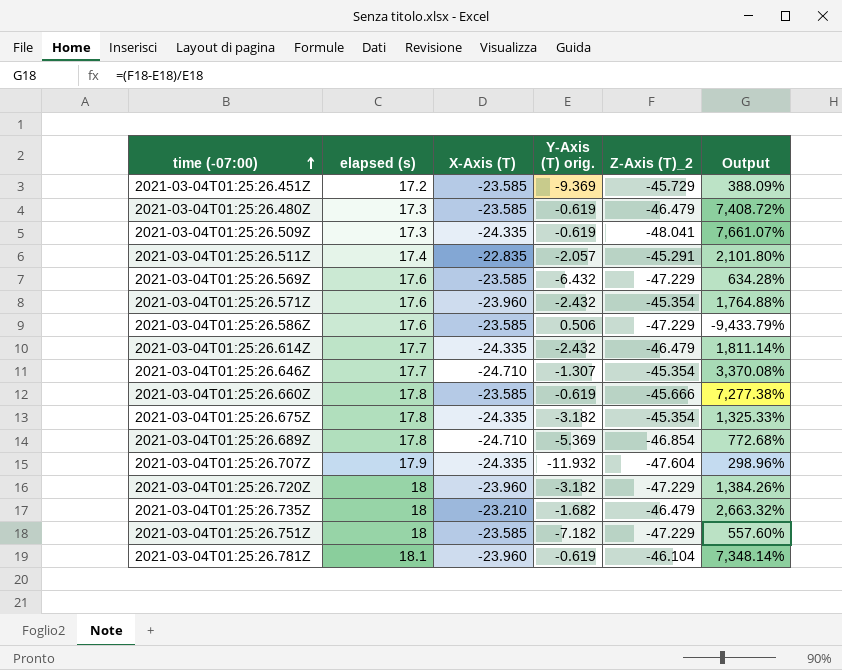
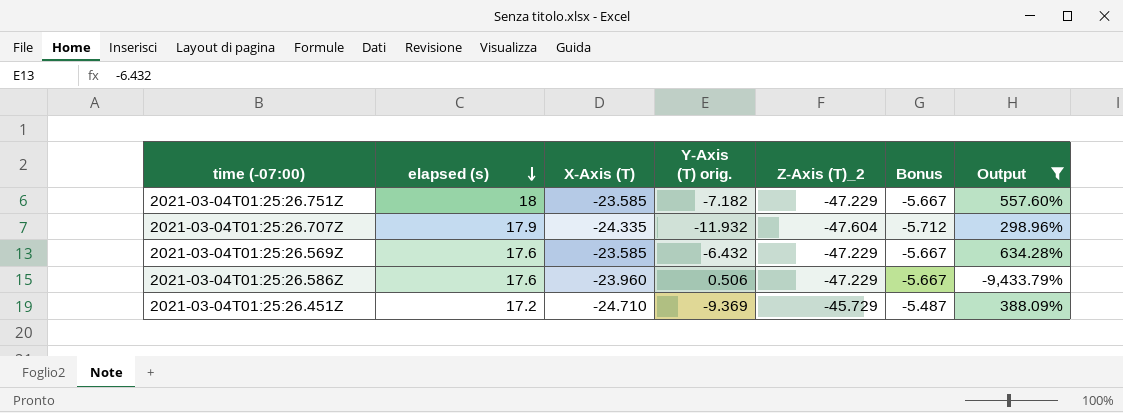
filter: none -> Output <= 634.28%
row order: time (-07:00) ascending -> elapsed (s) descending
column Bonus | formula: none -> [Z-Axis (T)_2] * 0.12
2021-03-04T01:25:26.586Z | X-Axis (T): -23.585 -> -23.960
2021-03-04T01:25:26.451Z | X-Axis (T): -23.585 -> -24.710

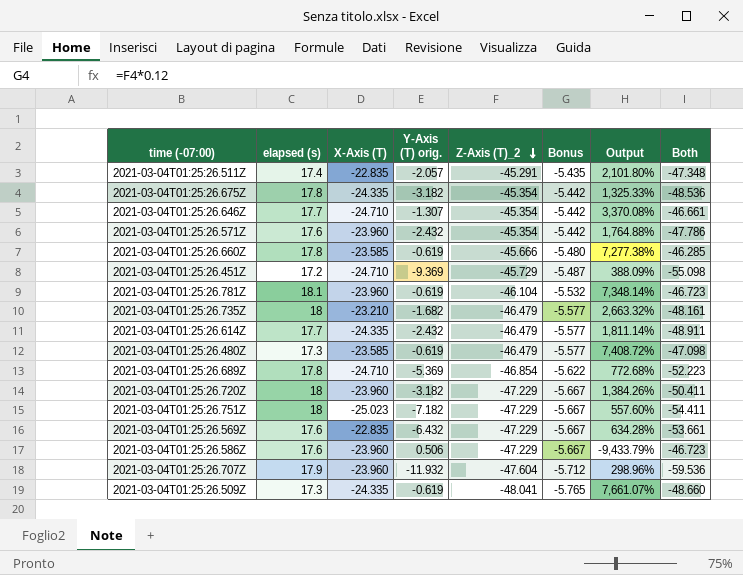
filter: Output <= 634.28% -> none
row order: elapsed (s) descending -> Z-Axis (T)_2 descending
column Both | formula: none -> [Y-Axis (T) orig.] + [Z-Axis (T)_2]
2021-03-04T01:25:26.751Z | X-Axis (T): -23.585 -> -25.023
2021-03-04T01:25:26.569Z | X-Axis (T): -23.585 -> -22.835
2021-03-04T01:25:26.707Z | X-Axis (T): -24.335 -> -23.960

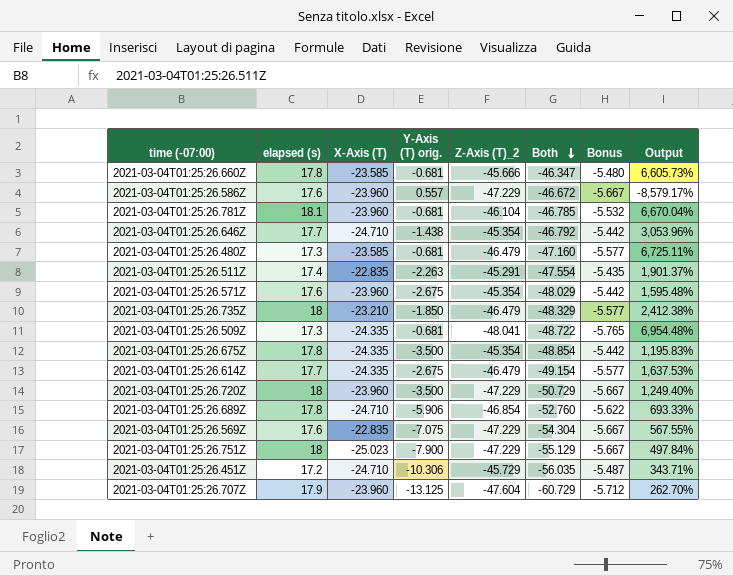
row order: Z-Axis (T)_2 descending -> Both descending
column Both | position: 8 -> 6
2021-03-04T01:25:26.660Z | Y-Axis (T) orig.: -0.619 -> -0.681
2021-03-04T01:25:26.660Z | Both: -46.285 -> -46.347
2021-03-04T01:25:26.660Z | Output: 7,277.38% -> 6,605.73%
2021-03-04T01:25:26.586Z | Y-Axis (T) orig.: 0.506 -> 0.557
2021-03-04T01:25:26.586Z | Both: -46.723 -> -46.672
2021-03-04T01:25:26.586Z | Output: -9,433.79% -> -8,579.17%
2021-03-04T01:25:26.781Z | Y-Axis (T) orig.: -0.619 -> -0.681
2021-03-04T01:25:26.781Z | Both: -46.723 -> -46.785
2021-03-04T01:25:26.781Z | Output: 7,348.14% -> 6,670.04%
2021-03-04T01:25:26.646Z | Y-Axis (T) orig.: -1.307 -> -1.438
2021-03-04T01:25:26.646Z | Both: -46.661 -> -46.792
2021-03-04T01:25:26.646Z | Output: 3,370.08% -> 3,053.96%
2021-03-04T01:25:26.480Z | Y-Axis (T) orig.: -0.619 -> -0.681
2021-03-04T01:25:26.480Z | Both: -47.098 -> -47.160
2021-03-04T01:25:26.480Z | Output: 7,408.72% -> 6,725.11%
2021-03-04T01:25:26.511Z | Y-Axis (T) orig.: -2.057 -> -2.263
2021-03-04T01:25:26.511Z | Both: -47.348 -> -47.554
2021-03-04T01:25:26.511Z | Output: 2,101.80% -> 1,901.37%
2021-03-04T01:25:26.571Z | Y-Axis (T) orig.: -2.432 -> -2.675
2021-03-04T01:25:26.571Z | Both: -47.786 -> -48.029
2021-03-04T01:25:26.571Z | Output: 1,764.88% -> 1,595.48%
2021-03-04T01:25:26.735Z | Y-Axis (T) orig.: -1.682 -> -1.850
2021-03-04T01:25:26.735Z | Both: -48.161 -> -48.329
2021-03-04T01:25:26.735Z | Output: 2,663.32% -> 2,412.38%
2021-03-04T01:25:26.509Z | Y-Axis (T) orig.: -0.619 -> -0.681
2021-03-04T01:25:26.509Z | Both: -48.660 -> -48.722
2021-03-04T01:25:26.509Z | Output: 7,661.07% -> 6,954.48%
2021-03-04T01:25:26.675Z | Y-Axis (T) orig.: -3.182 -> -3.500
2021-03-04T01:25:26.675Z | Both: -48.536 -> -48.854
2021-03-04T01:25:26.675Z | Output: 1,325.33% -> 1,195.83%
2021-03-04T01:25:26.614Z | Y-Axis (T) orig.: -2.432 -> -2.675
2021-03-04T01:25:26.614Z | Both: -48.911 -> -49.154
2021-03-04T01:25:26.614Z | Output: 1,811.14% -> 1,637.53%
2021-03-04T01:25:26.720Z | Y-Axis (T) orig.: -3.182 -> -3.500
2021-03-04T01:25:26.720Z | Both: -50.411 -> -50.729
2021-03-04T01:25:26.720Z | Output: 1,384.26% -> 1,249.40%
2021-03-04T01:25:26.689Z | Y-Axis (T) orig.: -5.369 -> -5.906
2021-03-04T01:25:26.689Z | Both: -52.223 -> -52.760
2021-03-04T01:25:26.689Z | Output: 772.68% -> 693.33%
2021-03-04T01:25:26.569Z | Y-Axis (T) orig.: -6.432 -> -7.075
2021-03-04T01:25:26.569Z | Both: -53.661 -> -54.304
2021-03-04T01:25:26.569Z | Output: 634.28% -> 567.55%
2021-03-04T01:25:26.751Z | Y-Axis (T) orig.: -7.182 -> -7.900
2021-03-04T01:25:26.751Z | Both: -54.411 -> -55.129
2021-03-04T01:25:26.751Z | Output: 557.60% -> 497.84%
2021-03-04T01:25:26.451Z | Y-Axis (T) orig.: -9.369 -> -10.306
2021-03-04T01:25:26.451Z | Both: -55.098 -> -56.035
2021-03-04T01:25:26.451Z | Output: 388.09% -> 343.71%
2021-03-04T01:25:26.707Z | Y-Axis (T) orig.: -11.932 -> -13.125
2021-03-04T01:25:26.707Z | Both: -59.536 -> -60.729
2021-03-04T01:25:26.707Z | Output: 298.96% -> 262.70%

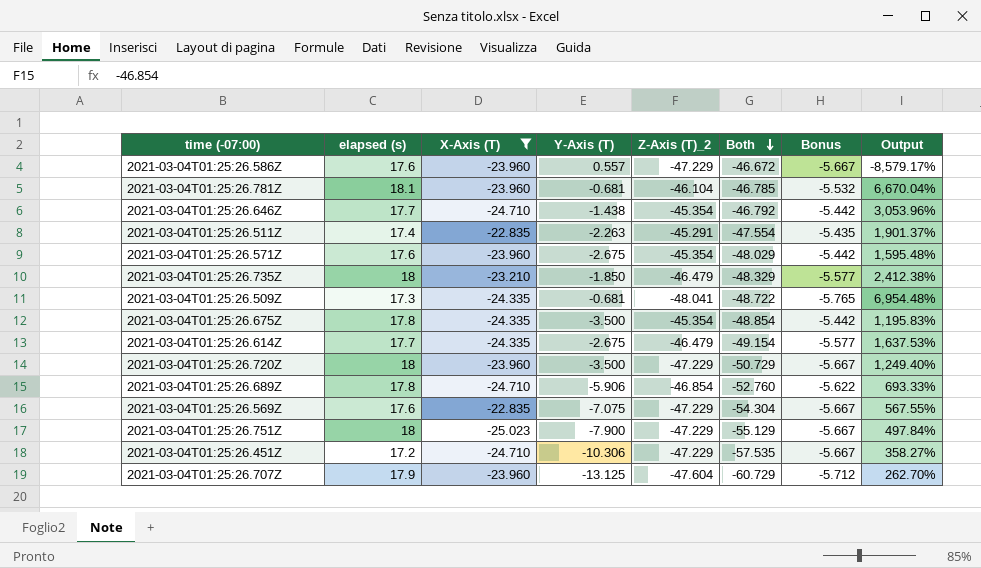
filter: none -> X-Axis (T) != -23.585
column name: Y-Axis (T) orig. -> Y-Axis (T)
2021-03-04T01:25:26.451Z | Z-Axis (T)_2: -45.729 -> -47.229
2021-03-04T01:25:26.451Z | Both: -56.035 -> -57.535
2021-03-04T01:25:26.451Z | Bonus: -5.487 -> -5.667
2021-03-04T01:25:26.451Z | Output: 343.71% -> 358.27%

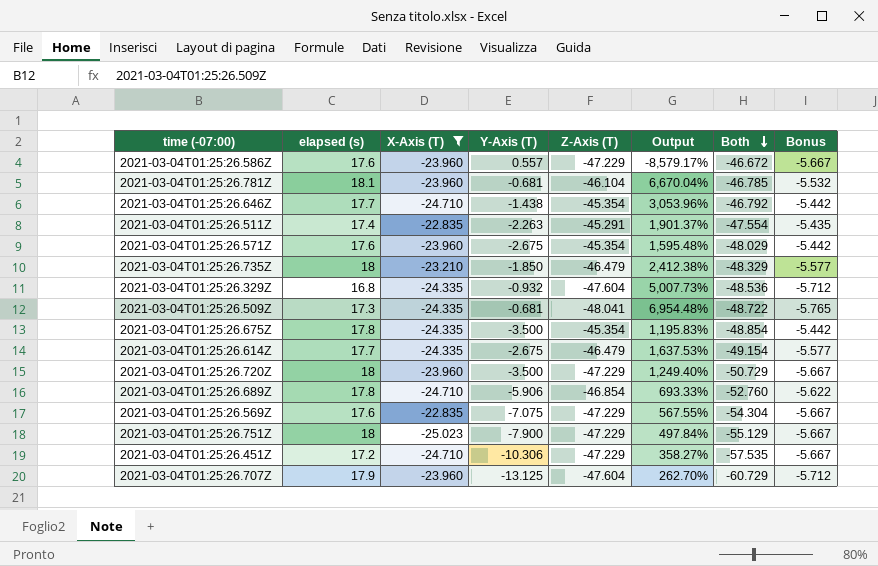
column name: Z-Axis (T)_2 -> Z-Axis (T)
column Output | position: 8 -> 6
row 2021-03-04T01:25:26.329Z: none -> 16.8 | -24.335 | -0.932 | -47.604 | 5,007.73% | -48.536 | -5.712

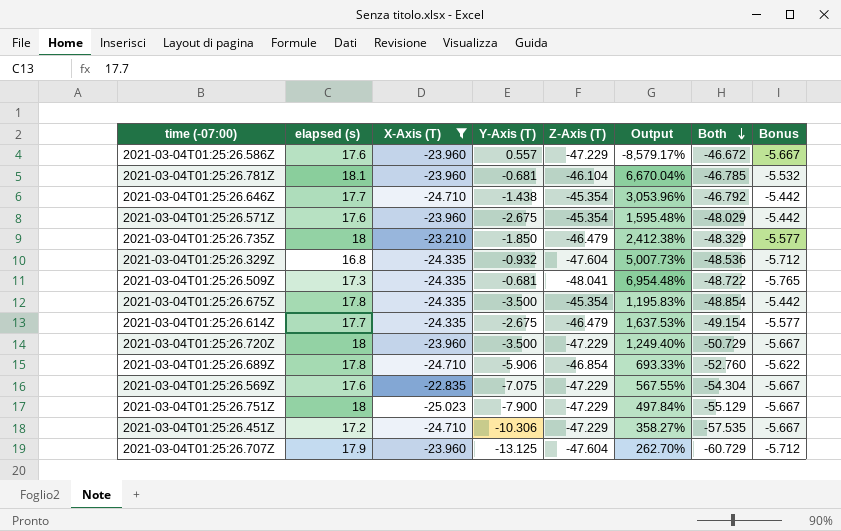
row 2021-03-04T01:25:26.511Z: 17.4 | -22.835 | -2.263 | -45.291 | 1,901.37% | -47.554 | -5.435 -> none

